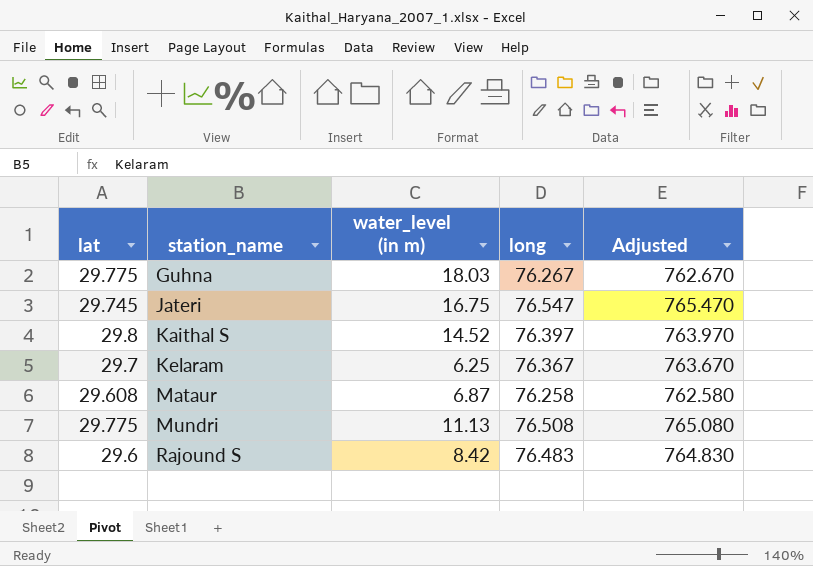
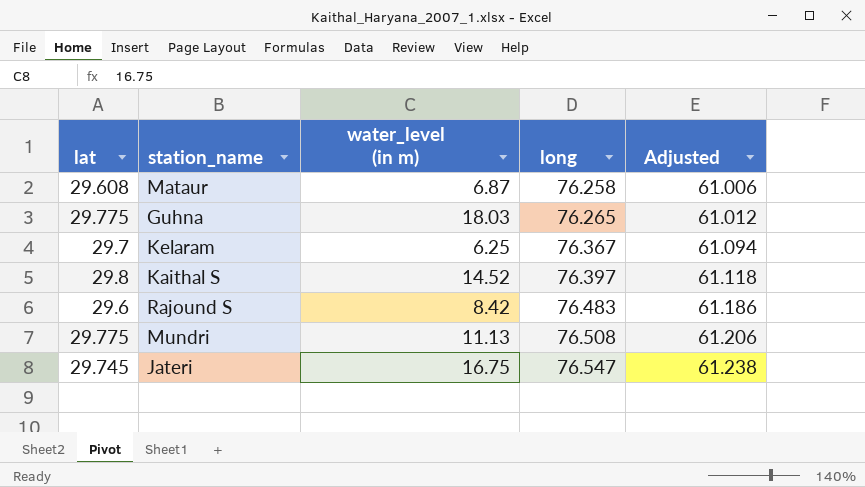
row order: station_name ascending -> long ascending
column Adjusted | formula: [long] * 10 -> [long] * 0.8
Guhna | long: 76.267 -> 76.265

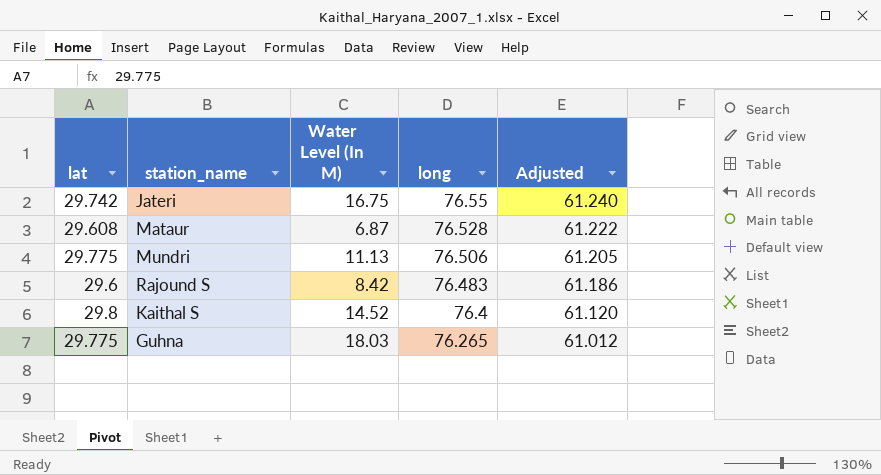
row order: long ascending -> long descending
column name: water_level (in m) -> Water Level (In M)
row Kelaram: 29.7 | 6.25 | 76.367 | 61.094 -> none
Jateri | lat: 29.745 -> 29.742
Jateri | long: 76.547 -> 76.55
Jateri | Adjusted: 61.238 -> 61.240
Mataur | long: 76.258 -> 76.528
Mataur | Adjusted: 61.006 -> 61.222
Mundri | long: 76.508 -> 76.506
Mundri | Adjusted: 61.206 -> 61.205
Kaithal S | long: 76.397 -> 76.4
Kaithal S | Adjusted: 61.118 -> 61.120

